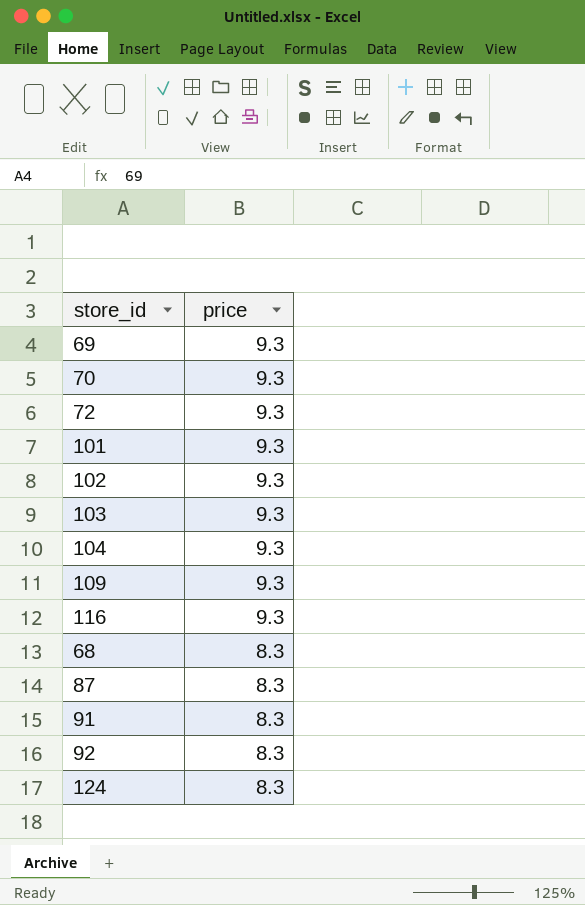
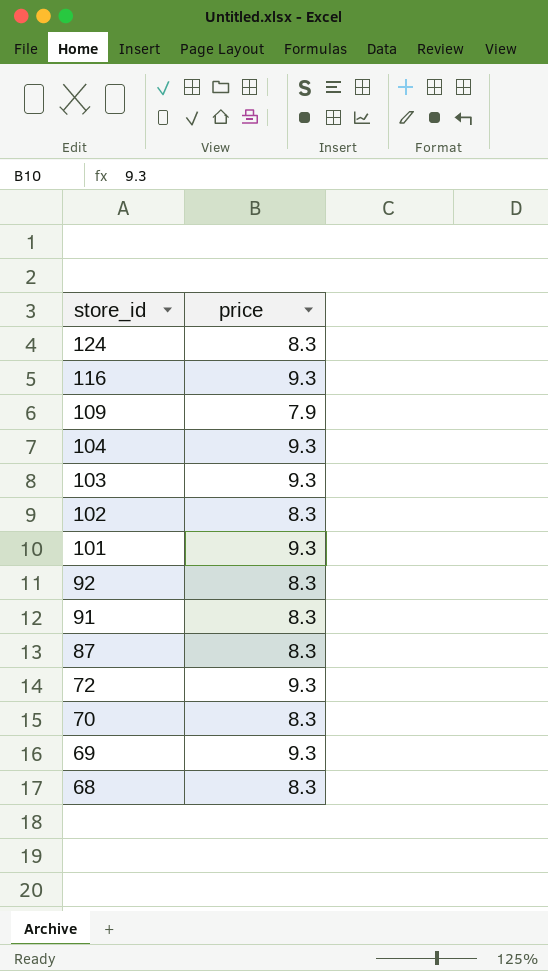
row order: price descending -> store_id descending
109 | price: 9.3 -> 7.9
102 | price: 9.3 -> 8.3
70 | price: 9.3 -> 8.3

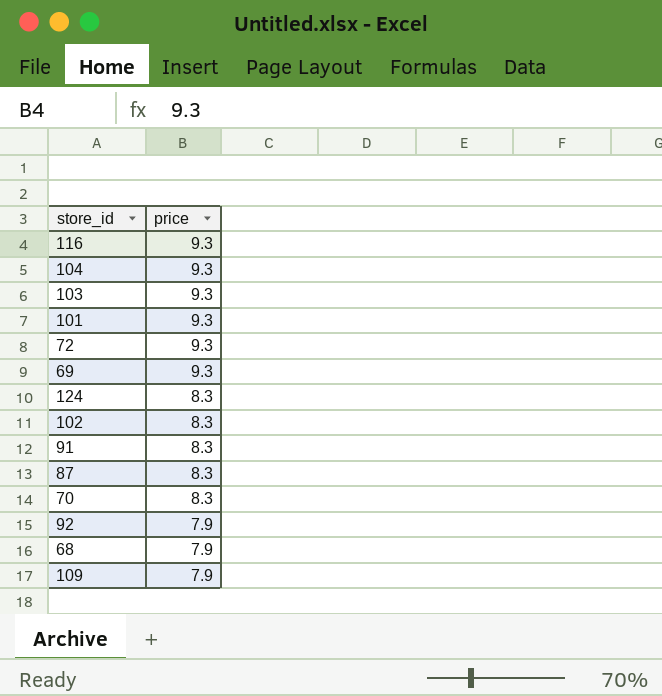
row order: store_id descending -> price descending
92 | price: 8.3 -> 7.9
68 | price: 8.3 -> 7.9

